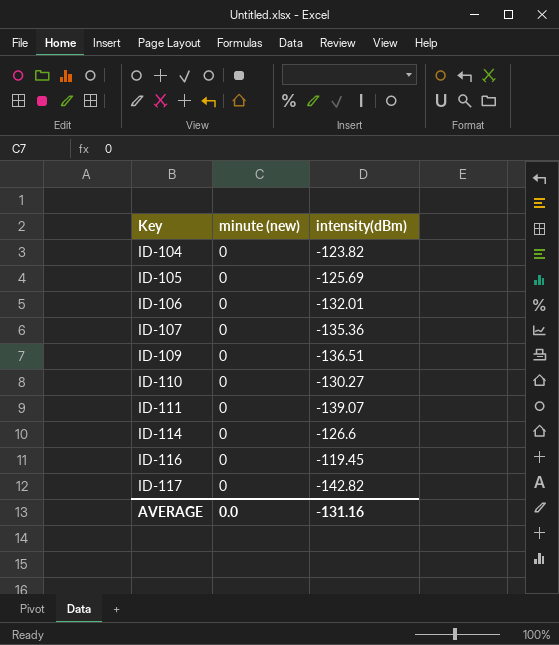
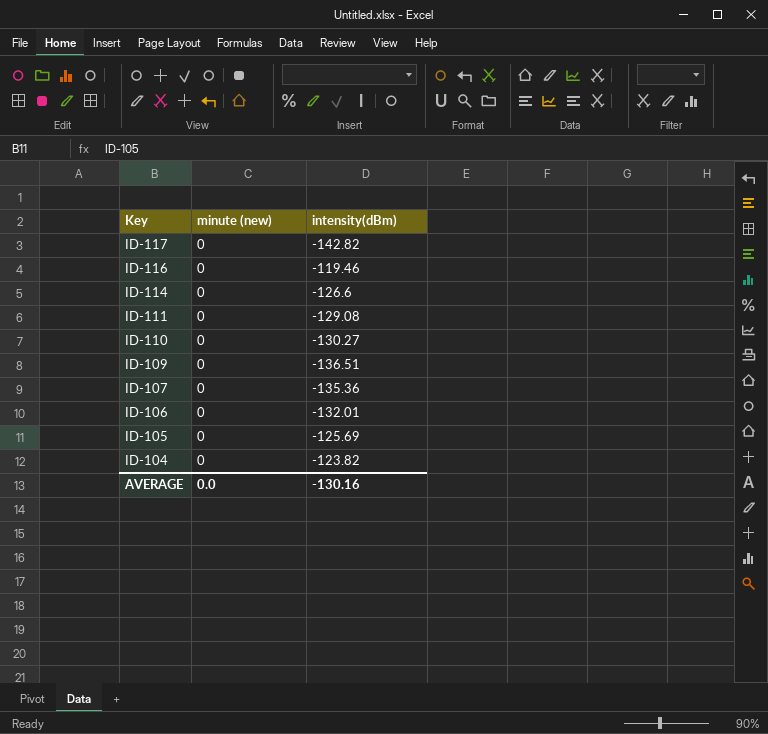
row order: Key ascending -> Key descending
ID-116 | intensity(dBm): -119.45 -> -119.46
ID-111 | intensity(dBm): -139.07 -> -129.08
AVERAGE | intensity(dBm): -131.16 -> -130.16

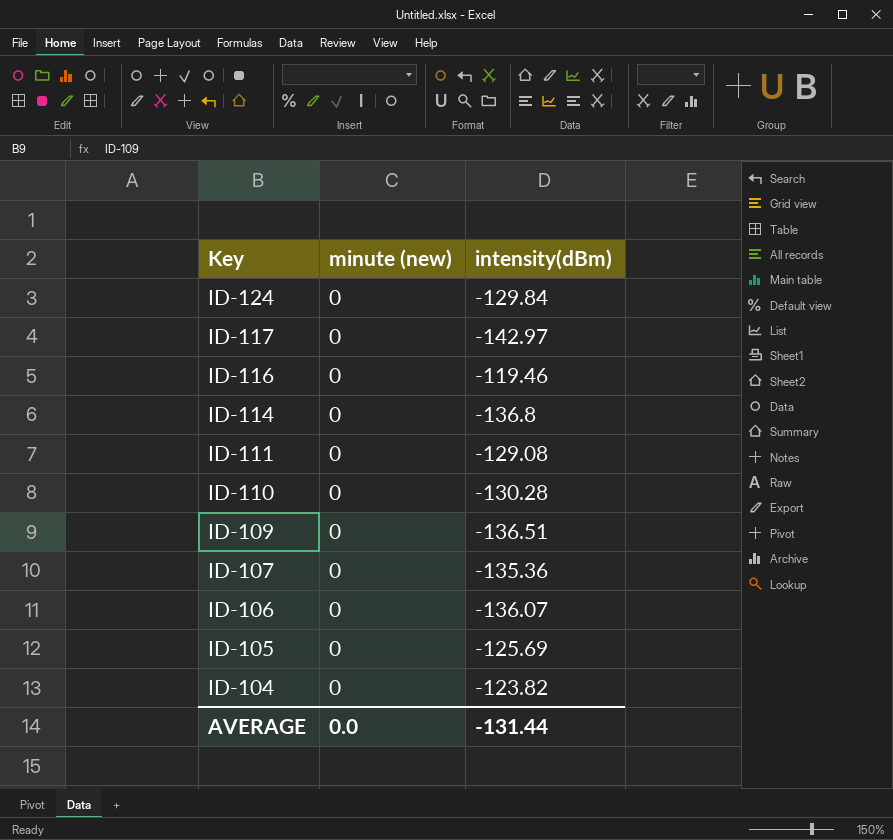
row ID-124: none -> 0 | -129.84
ID-117 | intensity(dBm): -142.82 -> -142.97
ID-114 | intensity(dBm): -126.6 -> -136.8
ID-110 | intensity(dBm): -130.27 -> -130.28
ID-106 | intensity(dBm): -132.01 -> -136.07
AVERAGE | intensity(dBm): -130.16 -> -131.44

